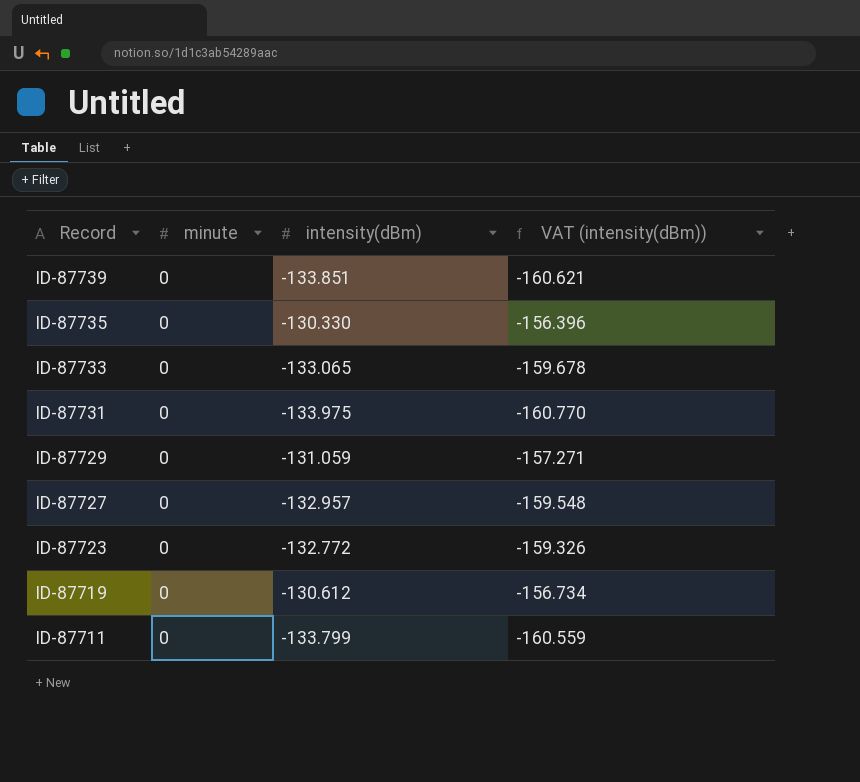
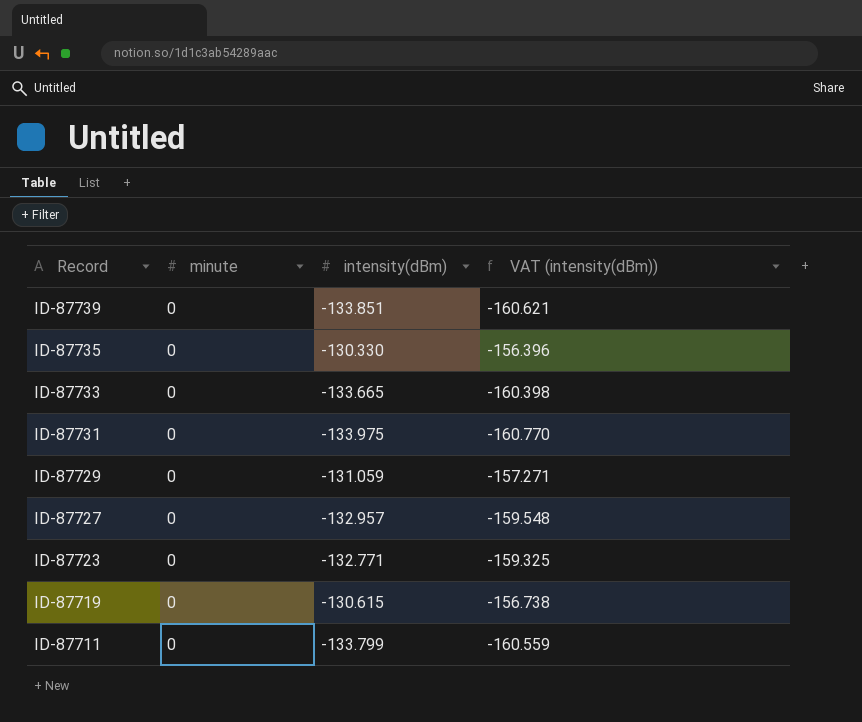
ID-87733 | intensity(dBm): -133.065 -> -133.665
ID-87733 | VAT (intensity(dBm)): -159.678 -> -160.398
ID-87723 | intensity(dBm): -132.772 -> -132.771
ID-87723 | VAT (intensity(dBm)): -159.326 -> -159.325
ID-87719 | intensity(dBm): -130.612 -> -130.615
ID-87719 | VAT (intensity(dBm)): -156.734 -> -156.738

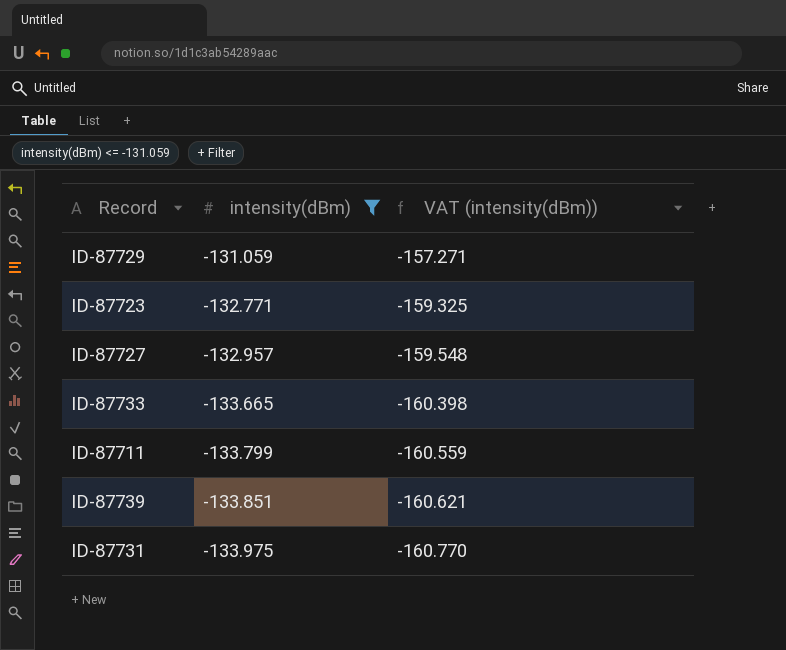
filter: none -> intensity(dBm) <= -131.059
row order: Record descending -> intensity(dBm) descending
column minute | position: 2 -> none

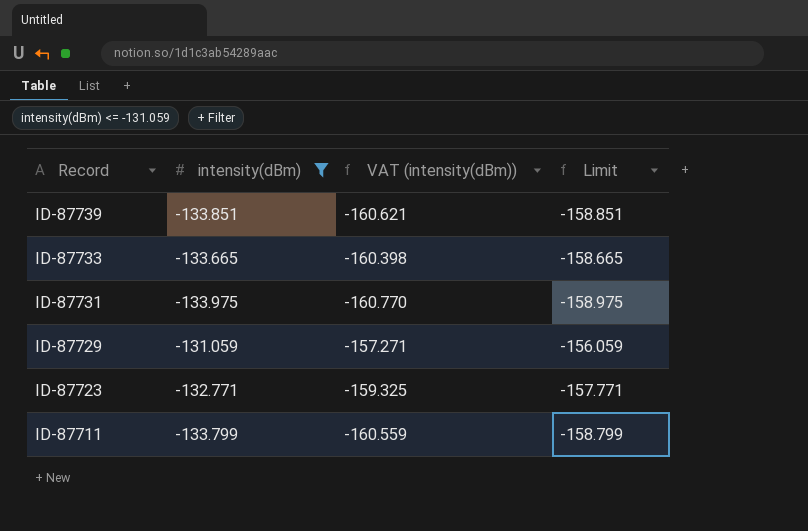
row order: intensity(dBm) descending -> Record descending
column Limit | formula: none -> [intensity(dBm)] - 25
row ID-87727: -132.957 | -159.548 -> none

